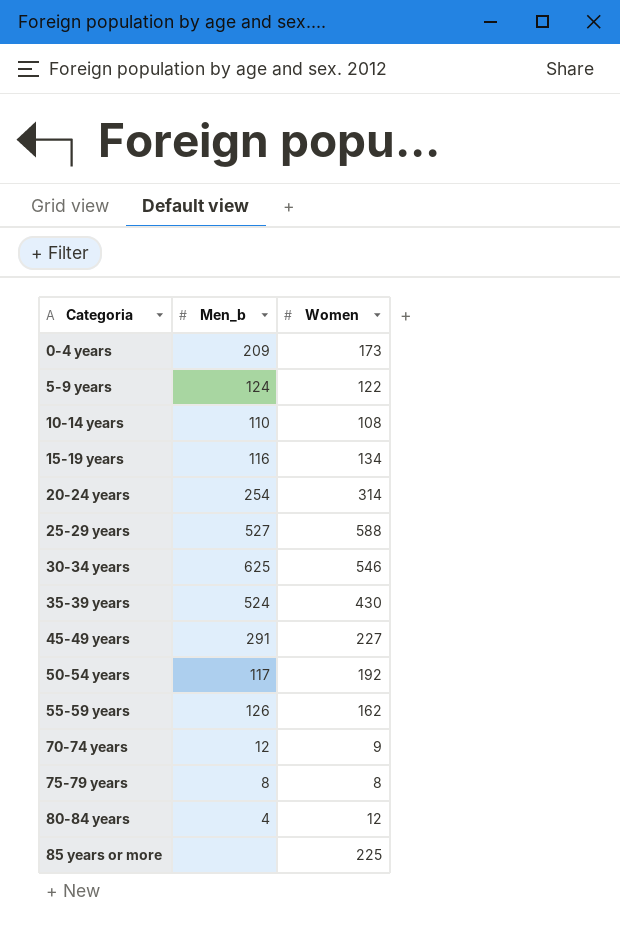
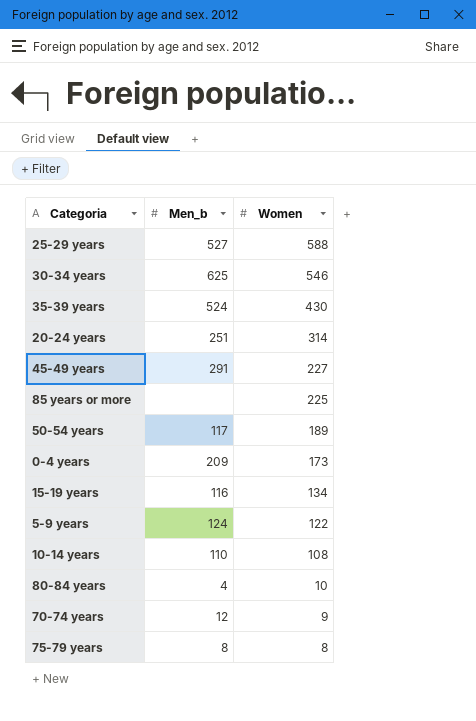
row order: Categoria ascending -> Women descending
row 55-59 years: 126 | 162 -> none
20-24 years | Men_b: 254 -> 251
50-54 years | Women: 192 -> 189
80-84 years | Women: 12 -> 10

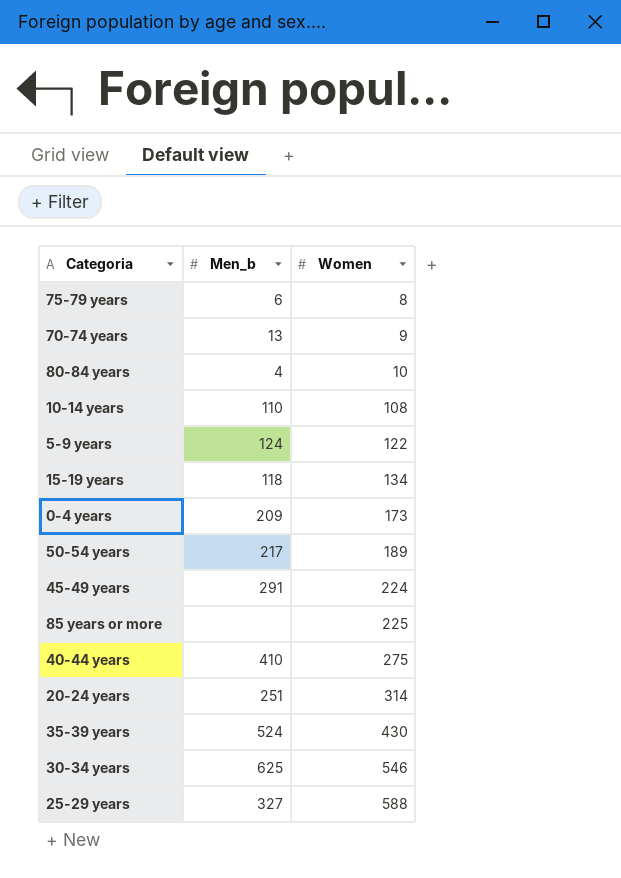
row order: Women descending -> Women ascending
75-79 years | Men_b: 8 -> 6
70-74 years | Men_b: 12 -> 13
15-19 years | Men_b: 116 -> 118
50-54 years | Men_b: 117 -> 217
45-49 years | Women: 227 -> 224
row 40-44 years: none -> 410 | 275
25-29 years | Men_b: 527 -> 327

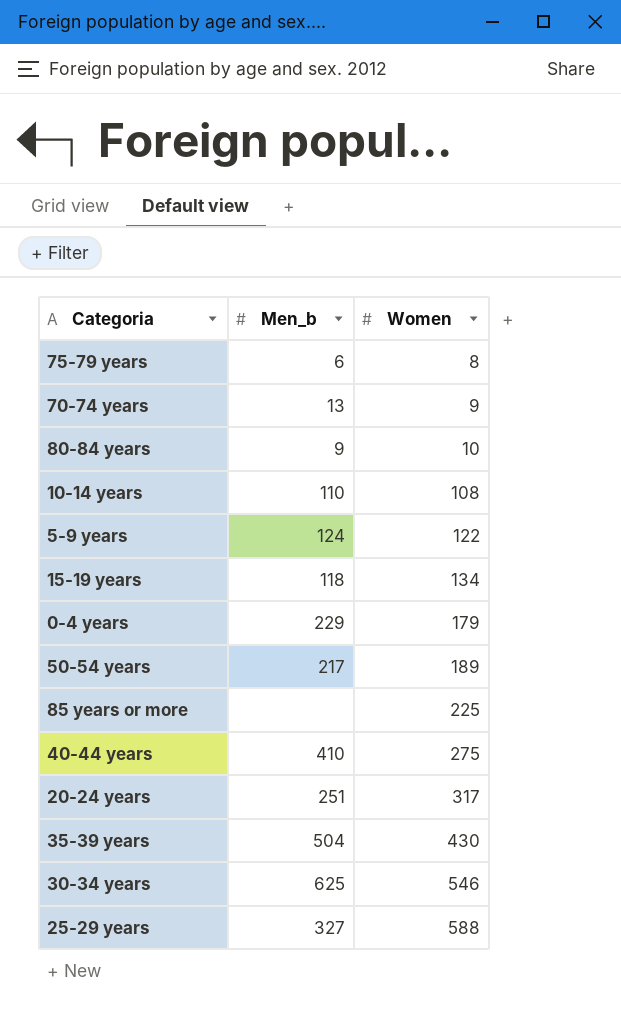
row 45-49 years: 291 | 224 -> none
80-84 years | Men_b: 4 -> 9
0-4 years | Men_b: 209 -> 229
0-4 years | Women: 173 -> 179
20-24 years | Women: 314 -> 317
35-39 years | Men_b: 524 -> 504

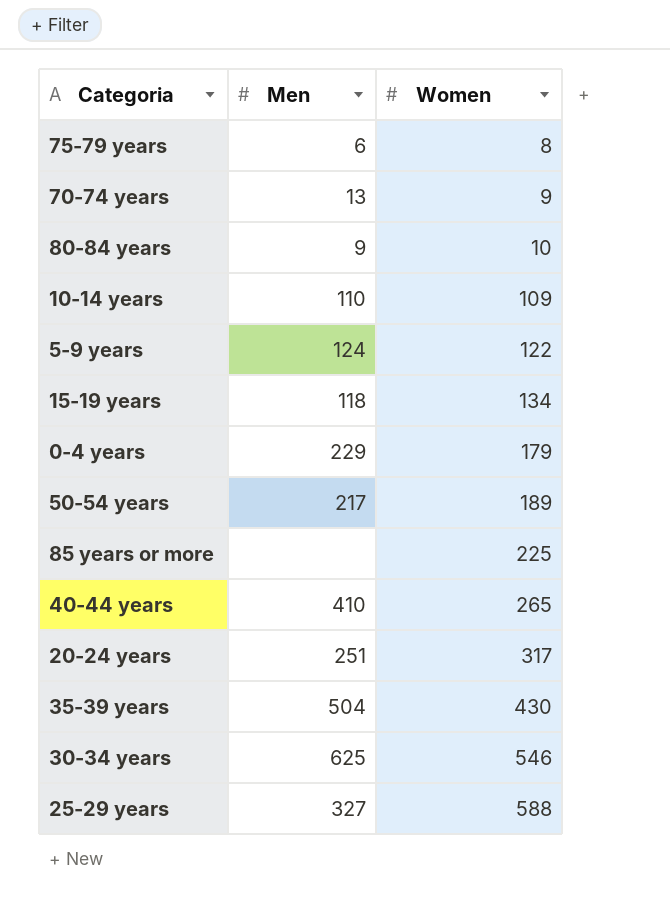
column name: Men_b -> Men
10-14 years | Women: 108 -> 109
40-44 years | Women: 275 -> 265

